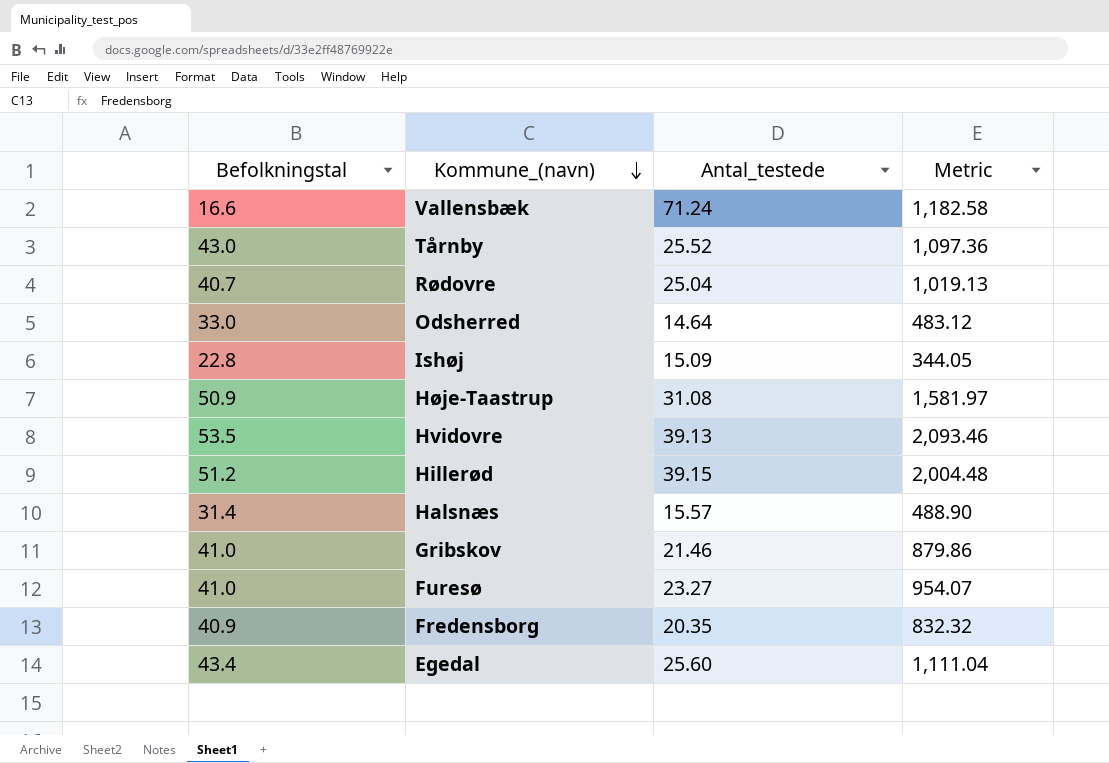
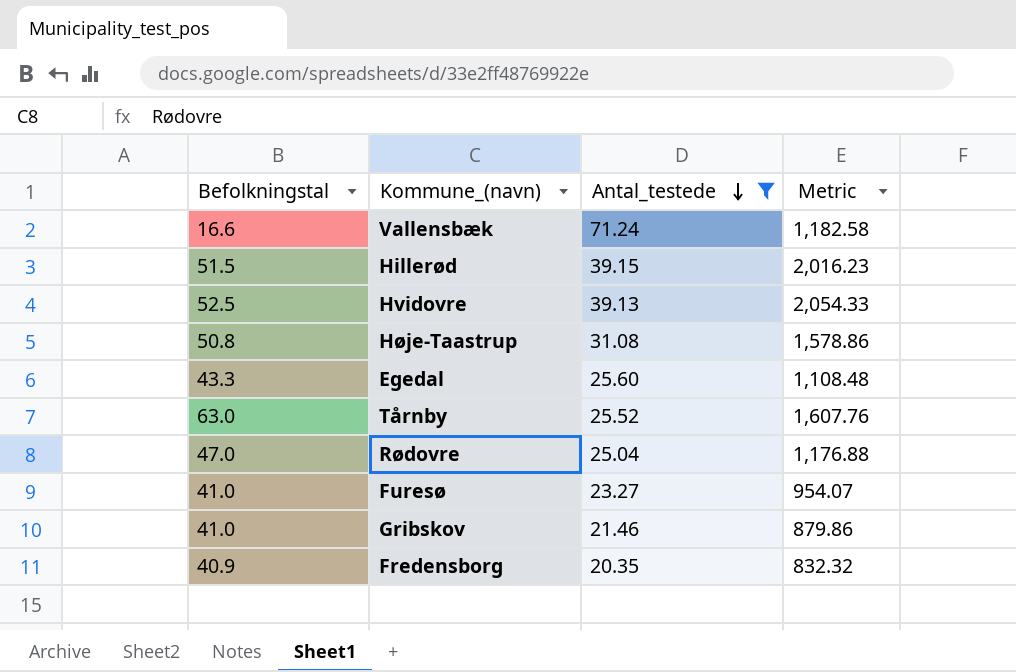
filter: none -> Antal_testede >= 20.35
row order: Kommune_(navn) descending -> Antal_testede descending
Hillerød | Befolkningstal: 51.2 -> 51.5
Hillerød | Metric: 2,004.48 -> 2,016.23
Hvidovre | Befolkningstal: 53.5 -> 52.5
Hvidovre | Metric: 2,093.46 -> 2,054.33
Høje-Taastrup | Befolkningstal: 50.9 -> 50.8
Høje-Taastrup | Metric: 1,581.97 -> 1,578.86
Egedal | Befolkningstal: 43.4 -> 43.3
Egedal | Metric: 1,111.04 -> 1,108.48
Tårnby | Befolkningstal: 43.0 -> 63.0
Tårnby | Metric: 1,097.36 -> 1,607.76
Rødovre | Befolkningstal: 40.7 -> 47.0
Rødovre | Metric: 1,019.13 -> 1,176.88

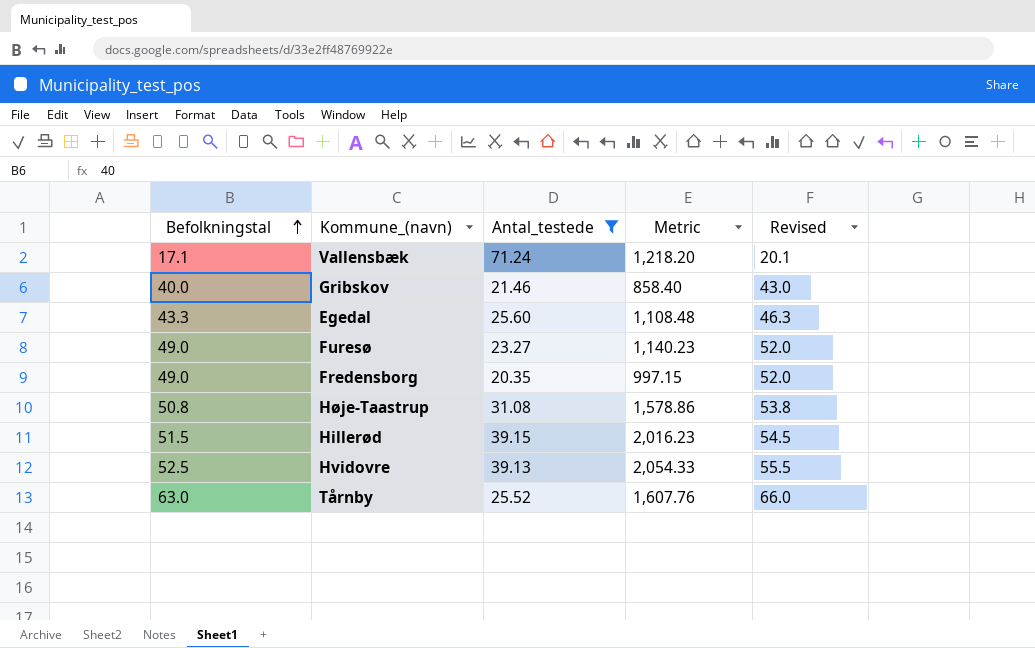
row order: Antal_testede descending -> Befolkningstal ascending
column Revised | formula: none -> [Befolkningstal] + 3
row Rødovre: 47.0 | 25.04 | 1,176.88 -> none
Vallensbæk | Befolkningstal: 16.6 -> 17.1
Vallensbæk | Metric: 1,182.58 -> 1,218.20
Gribskov | Befolkningstal: 41.0 -> 40.0
Gribskov | Metric: 879.86 -> 858.40
Furesø | Befolkningstal: 41.0 -> 49.0
Furesø | Metric: 954.07 -> 1,140.23
Fredensborg | Befolkningstal: 40.9 -> 49.0
Fredensborg | Metric: 832.32 -> 997.15

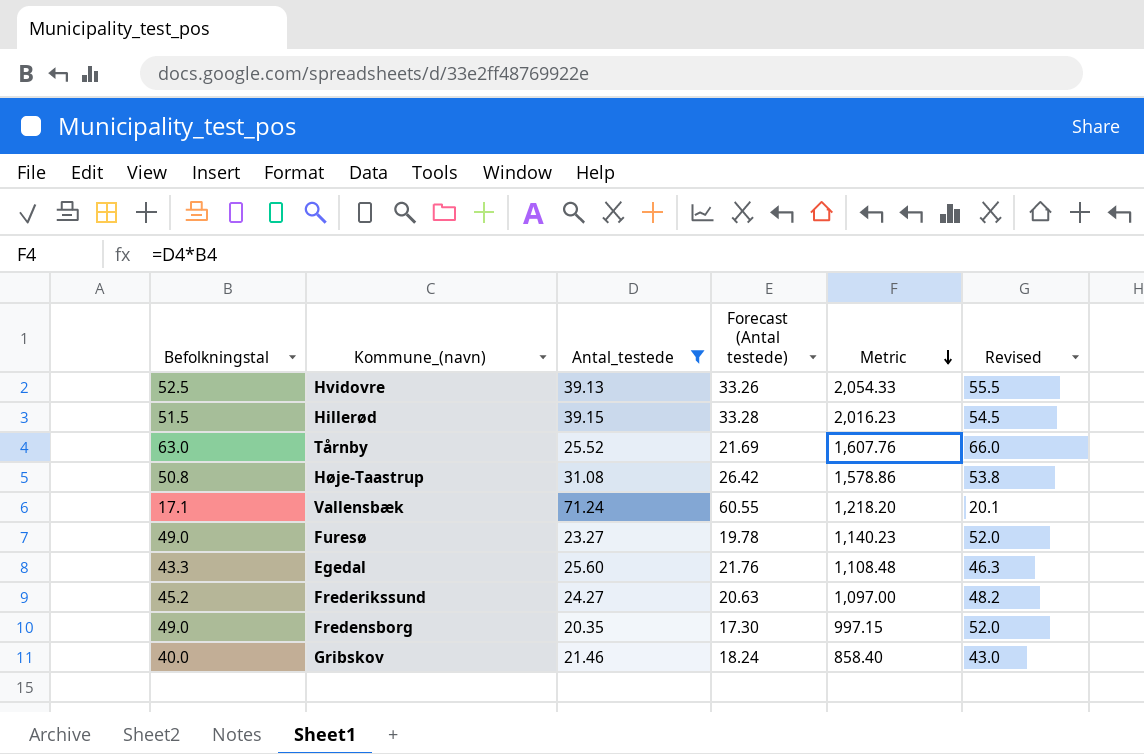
row order: Befolkningstal ascending -> Metric descending
column Forecast (Antal testede) | formula: none -> [Antal_testede] * 0.85
row Frederikssund: none -> 45.2 | 24.27 | 20.63 | 1,097.00 | 48.2

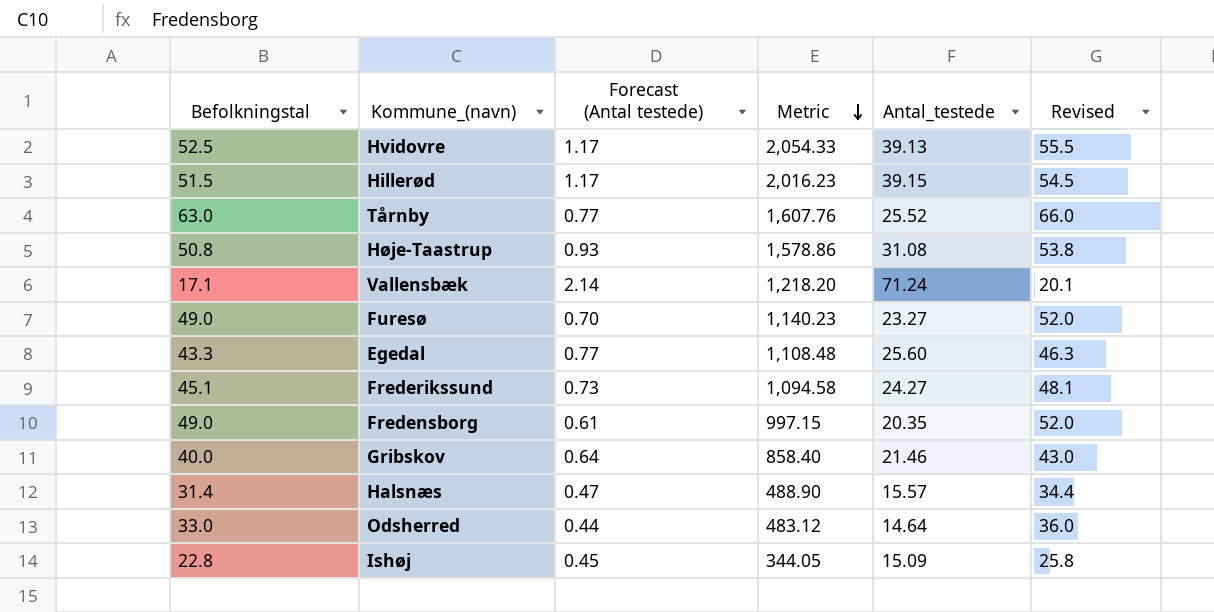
filter: Antal_testede >= 20.35 -> none
column Forecast (Antal testede) | formula: [Antal_testede] * 0.85 -> [Antal_testede] * 0.03
column Antal_testede | position: 3 -> 5
Frederikssund | Befolkningstal: 45.2 -> 45.1
Frederikssund | Metric: 1,097.00 -> 1,094.58
Frederikssund | Revised: 48.2 -> 48.1

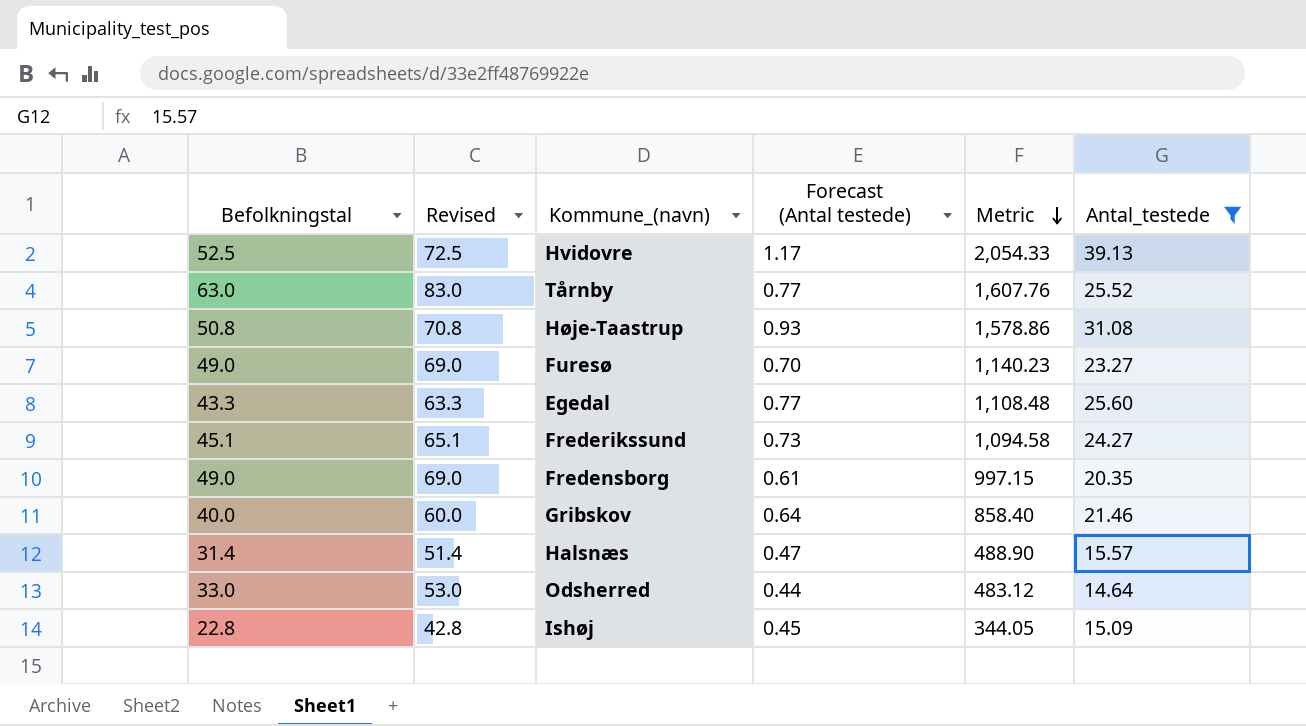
filter: none -> Antal_testede <= 39.13
column Revised | formula: [Befolkningstal] + 3 -> [Befolkningstal] + 20
column Revised | position: 6 -> 2

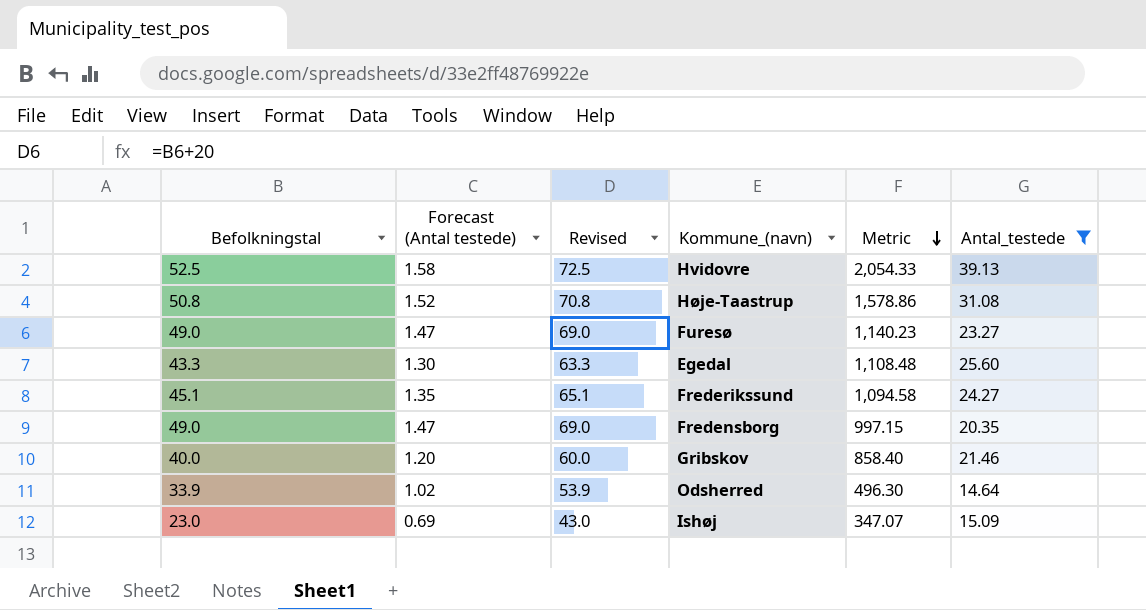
column Forecast (Antal testede) | formula: [Antal_testede] * 0.03 -> [Befolkningstal] * 0.03
column Forecast (Antal testede) | position: 4 -> 2
row Tårnby: 63.0 | 83.0 | 0.77 | 1,607.76 | 25.52 -> none
row Halsnæs: 31.4 | 51.4 | 0.47 | 488.90 | 15.57 -> none
Odsherred | Befolkningstal: 33.0 -> 33.9
Odsherred | Revised: 53.0 -> 53.9
Odsherred | Metric: 483.12 -> 496.30
Ishøj | Befolkningstal: 22.8 -> 23.0
Ishøj | Revised: 42.8 -> 43.0
Ishøj | Metric: 344.05 -> 347.07

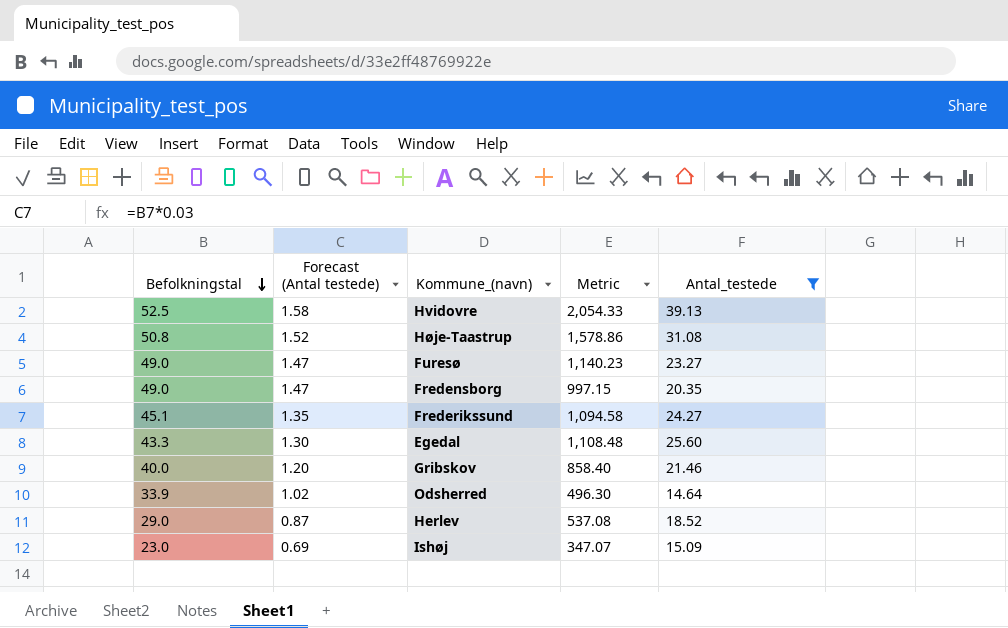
row order: Metric descending -> Befolkningstal descending
column Revised | formula: [Befolkningstal] + 20 -> none
row Herlev: none -> 29.0 | 0.87 | 537.08 | 18.52

